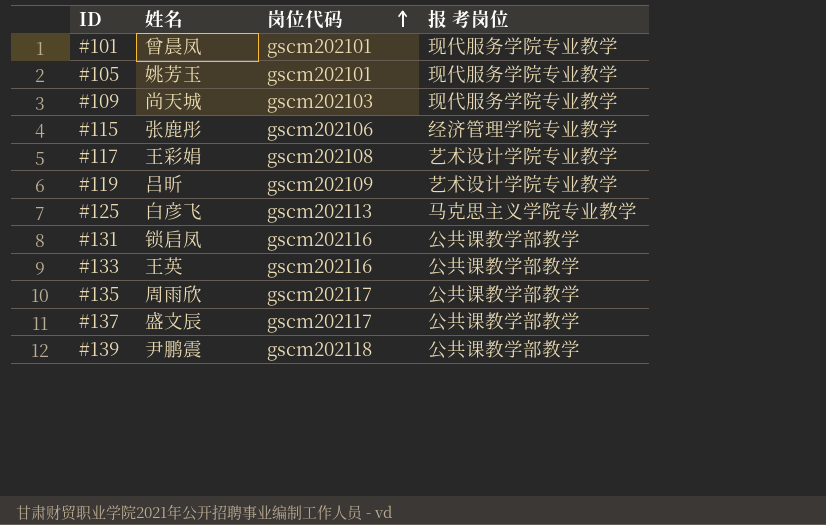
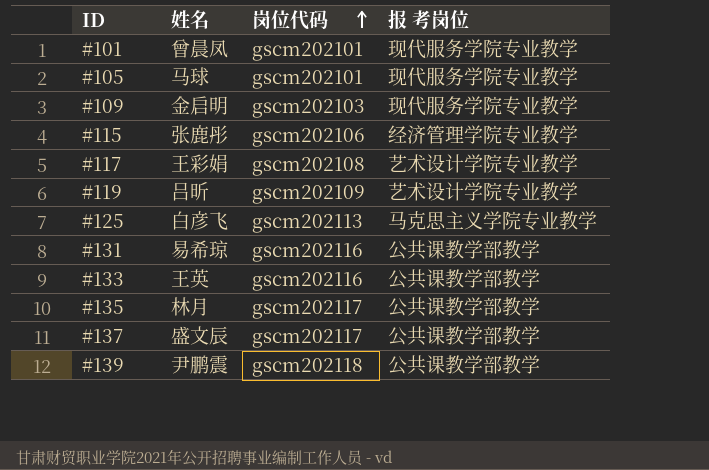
#105 | 姓名: 姚芳玉 -> 马球
#109 | 姓名: 尚天城 -> 金启明
#131 | 姓名: 锁启凤 -> 易希琼
#135 | 姓名: 周雨欣 -> 林月

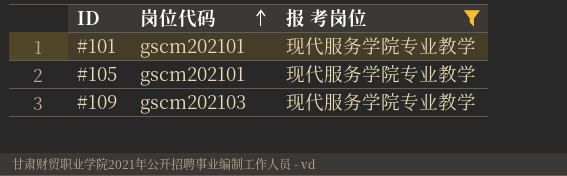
filter: none -> 报 考岗位 = 现代服务学院专业教学
column 姓名 | position: 2 -> none

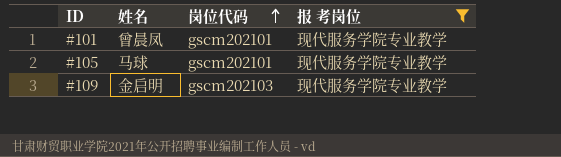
column 姓名 | position: none -> 2

